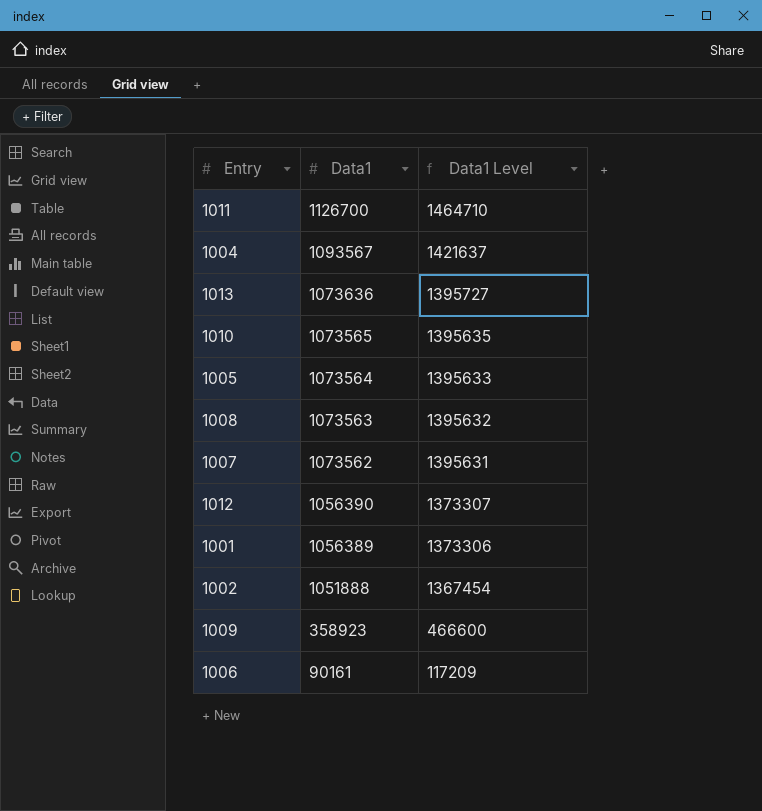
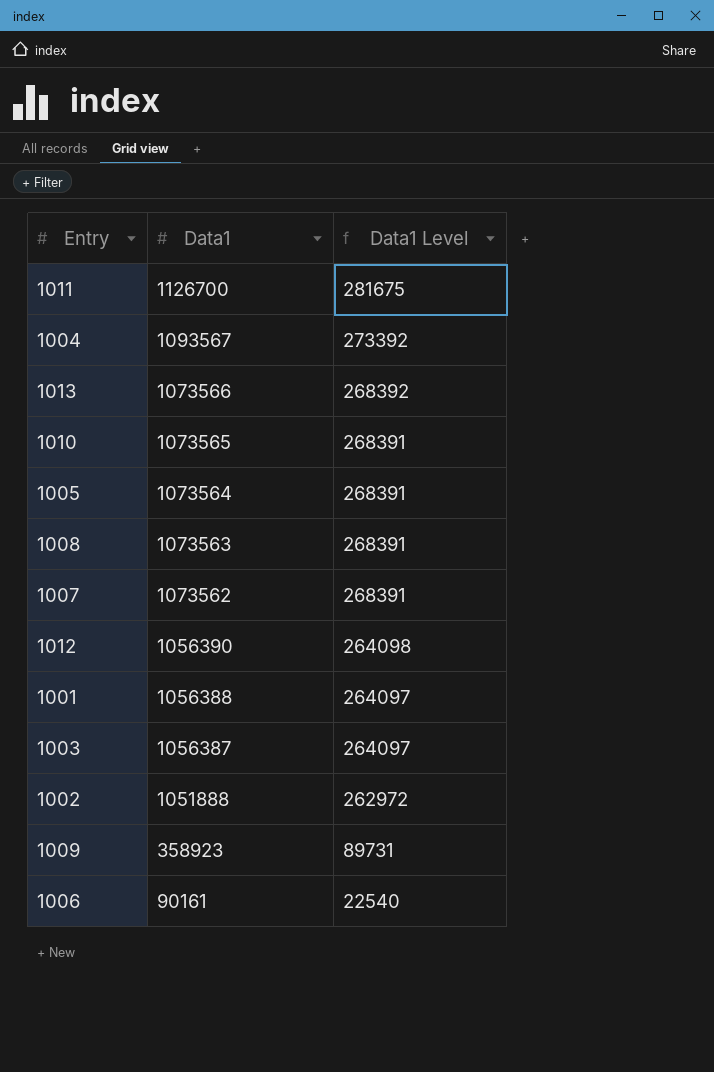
column Data1 Level | formula: [Data1] * 1.3 -> [Data1] * 0.25
1013 | Data1: 1073636 -> 1073566
1001 | Data1: 1056389 -> 1056388
row 1003: none -> 1056387 | 264097

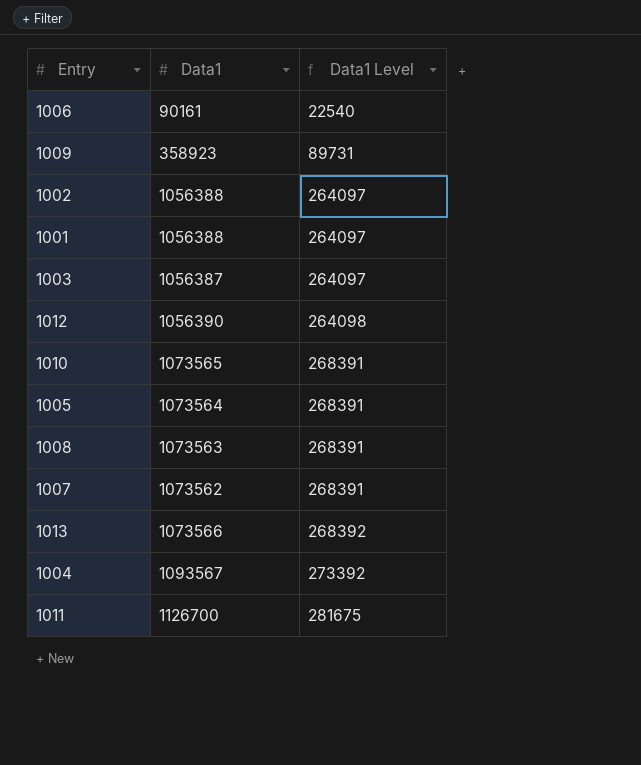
row order: Data1 descending -> Data1 Level ascending
1002 | Data1: 1051888 -> 1056388
1002 | Data1 Level: 262972 -> 264097

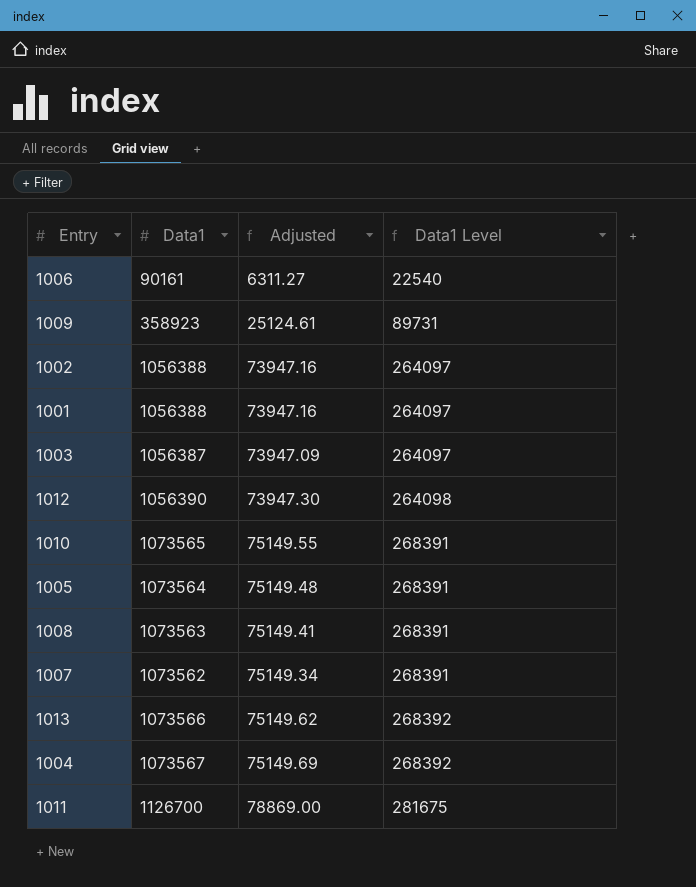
column Adjusted | formula: none -> [Data1] * 0.07
1004 | Data1: 1093567 -> 1073567
1004 | Data1 Level: 273392 -> 268392

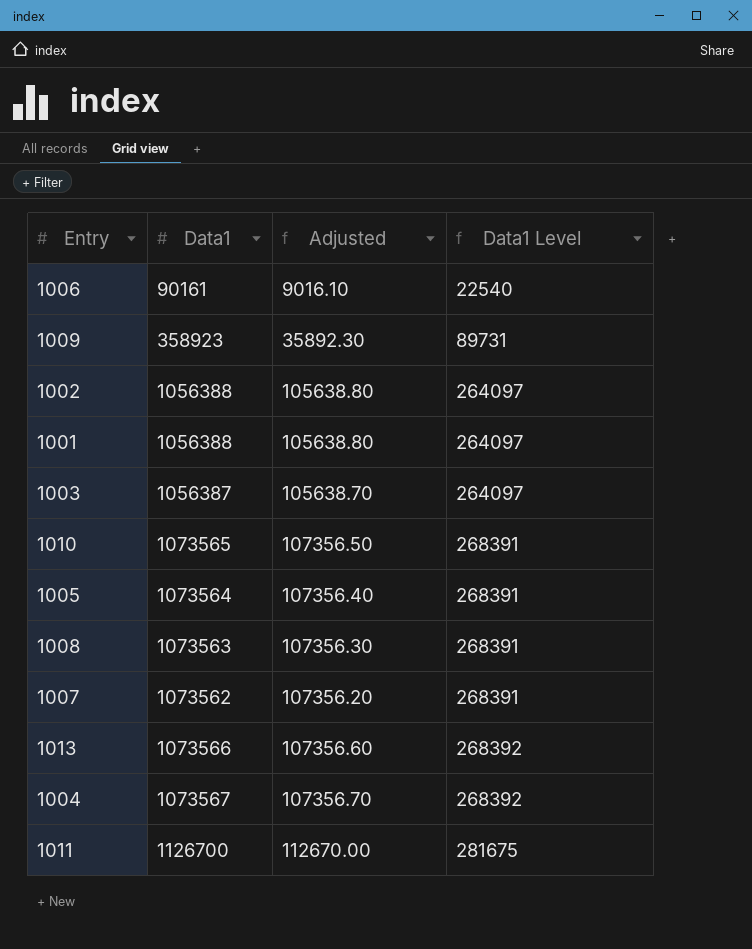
column Adjusted | formula: [Data1] * 0.07 -> [Data1] * 0.1
row 1012: 1056390 | 73947.30 | 264098 -> none

